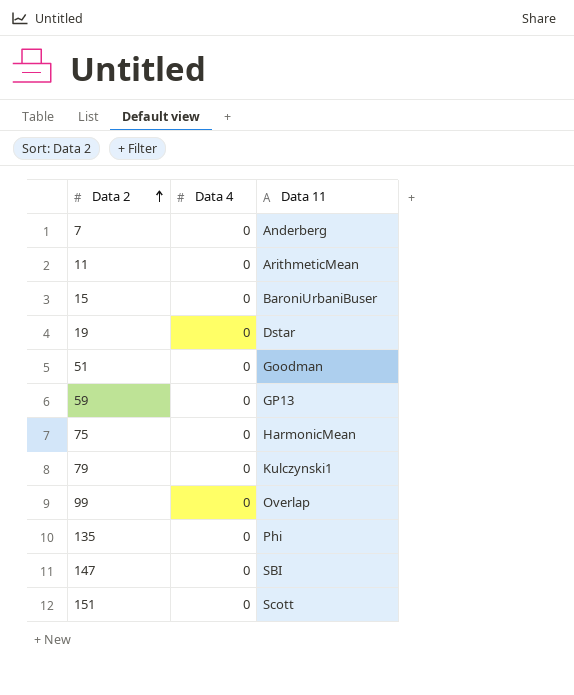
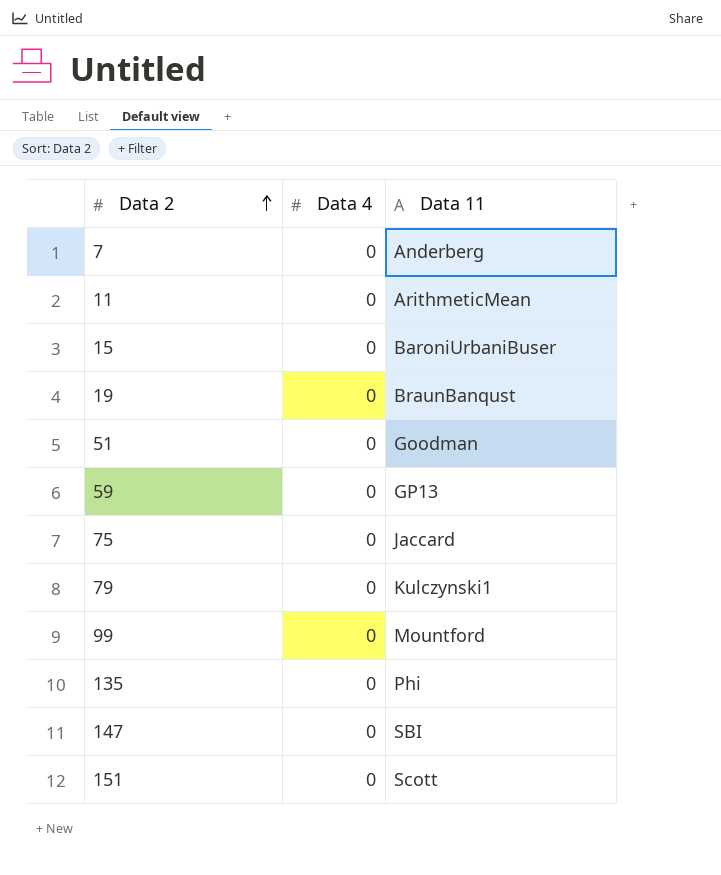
19 | Data 11: Dstar -> BraunBanqust
75 | Data 11: HarmonicMean -> Jaccard
99 | Data 11: Overlap -> Mountford

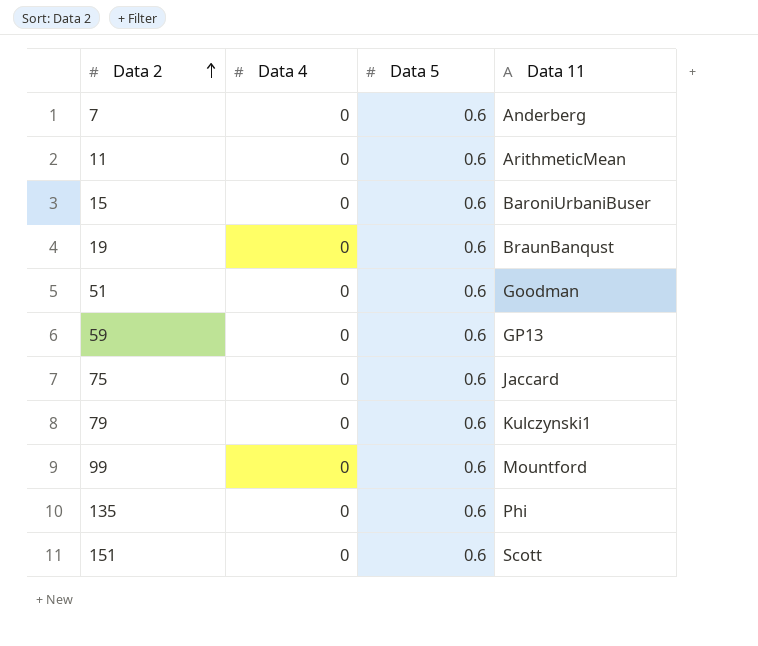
column Data 5 | position: none -> 3
row 147: 0 | SBI -> none

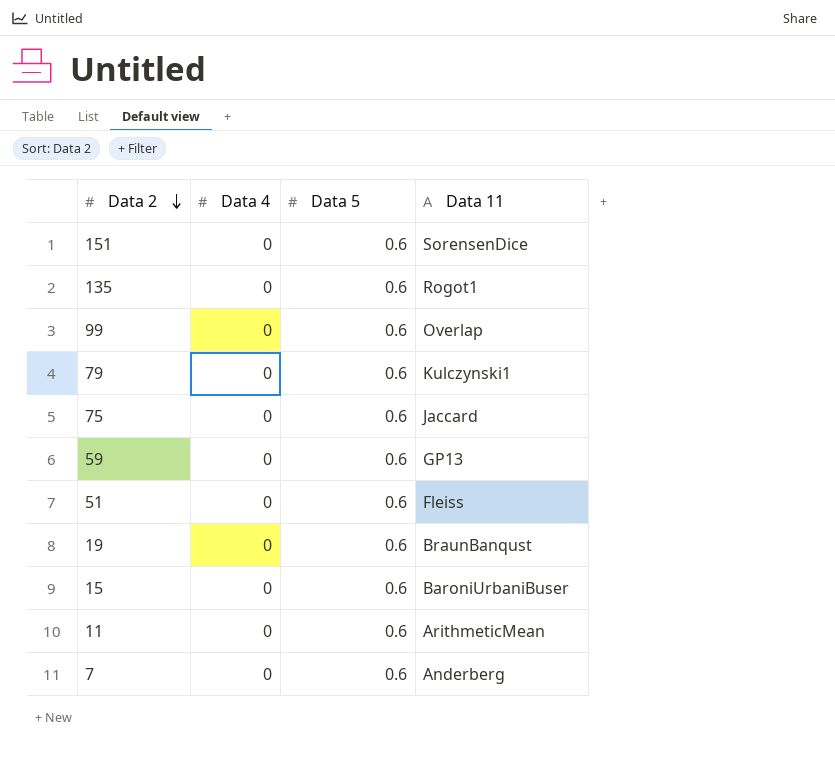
row order: Data 2 ascending -> Data 2 descending
151 | Data 11: Scott -> SorensenDice
135 | Data 11: Phi -> Rogot1
99 | Data 11: Mountford -> Overlap
51 | Data 11: Goodman -> Fleiss

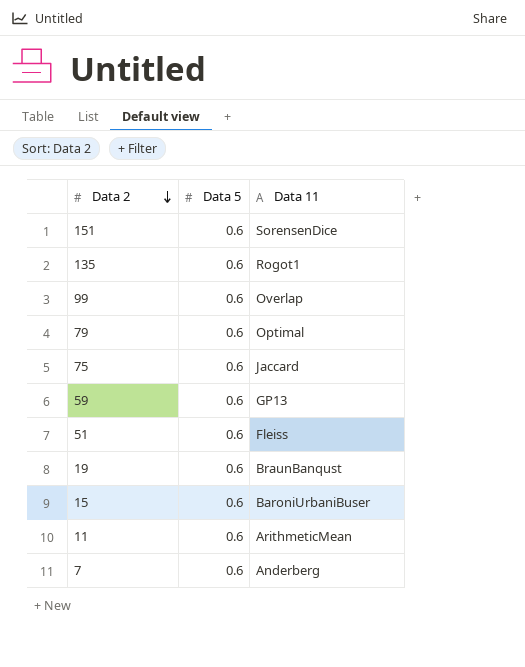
column Data 4 | position: 2 -> none
79 | Data 11: Kulczynski1 -> Optimal

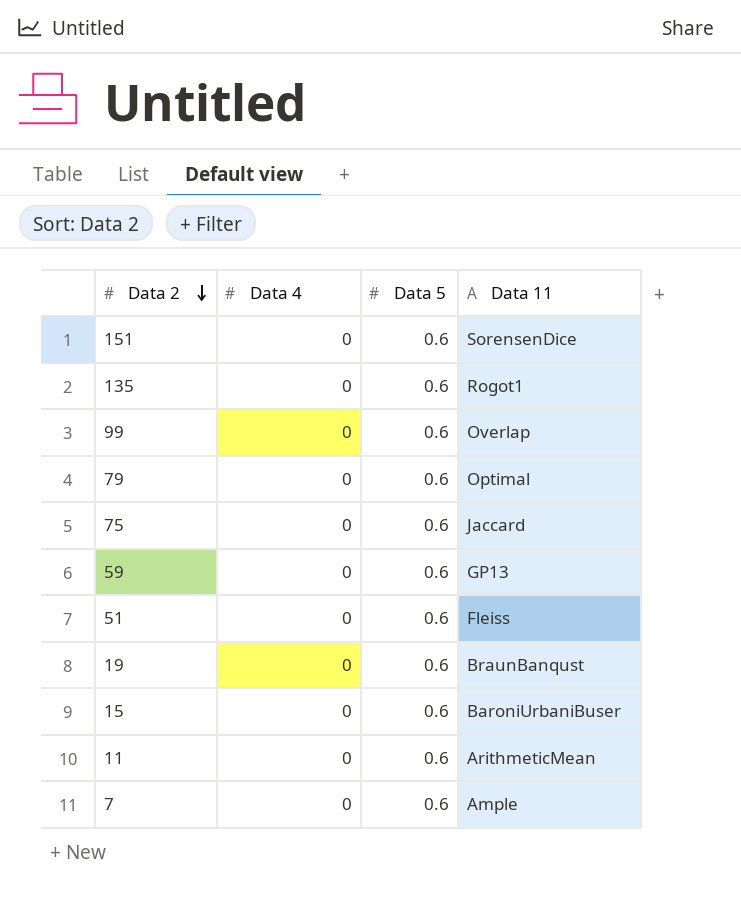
column Data 4 | position: none -> 2
7 | Data 11: Anderberg -> Ample

